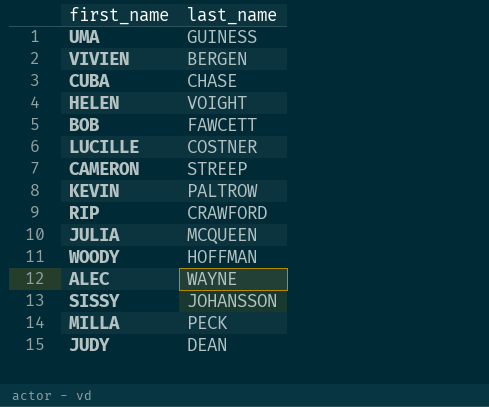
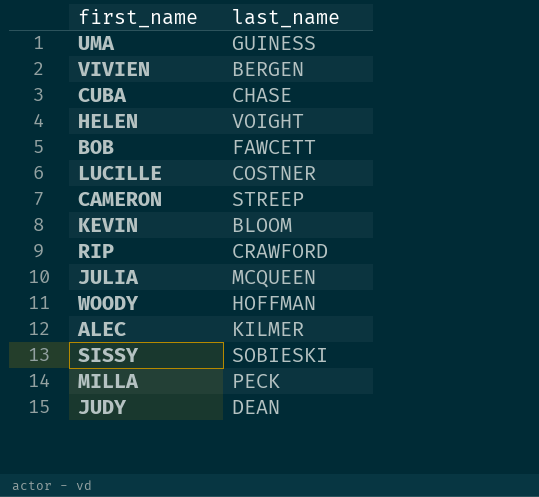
KEVIN | last_name: PALTROW -> BLOOM
ALEC | last_name: WAYNE -> KILMER
SISSY | last_name: JOHANSSON -> SOBIESKI

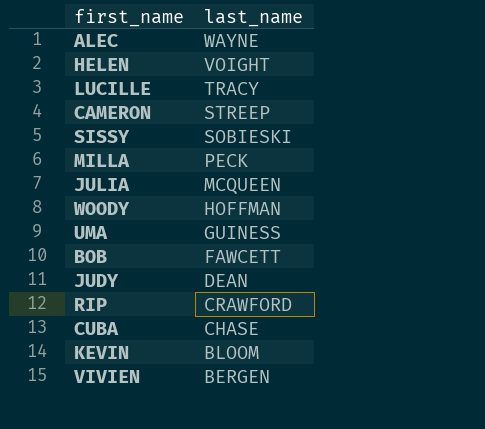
row order: none -> last_name descending
ALEC | last_name: KILMER -> WAYNE
LUCILLE | last_name: COSTNER -> TRACY

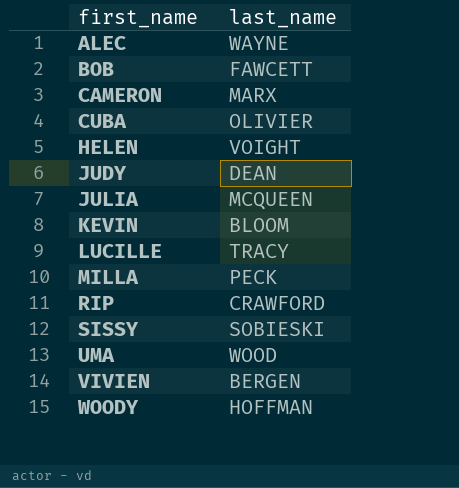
row order: last_name descending -> first_name ascending
CAMERON | last_name: STREEP -> MARX
CUBA | last_name: CHASE -> OLIVIER
UMA | last_name: GUINESS -> WOOD

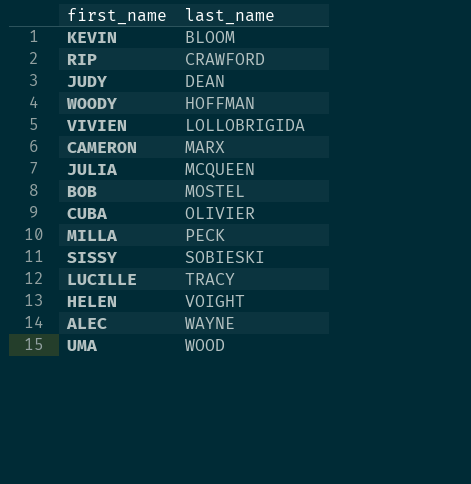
row order: first_name ascending -> last_name ascending
VIVIEN | last_name: BERGEN -> LOLLOBRIGIDA
BOB | last_name: FAWCETT -> MOSTEL

